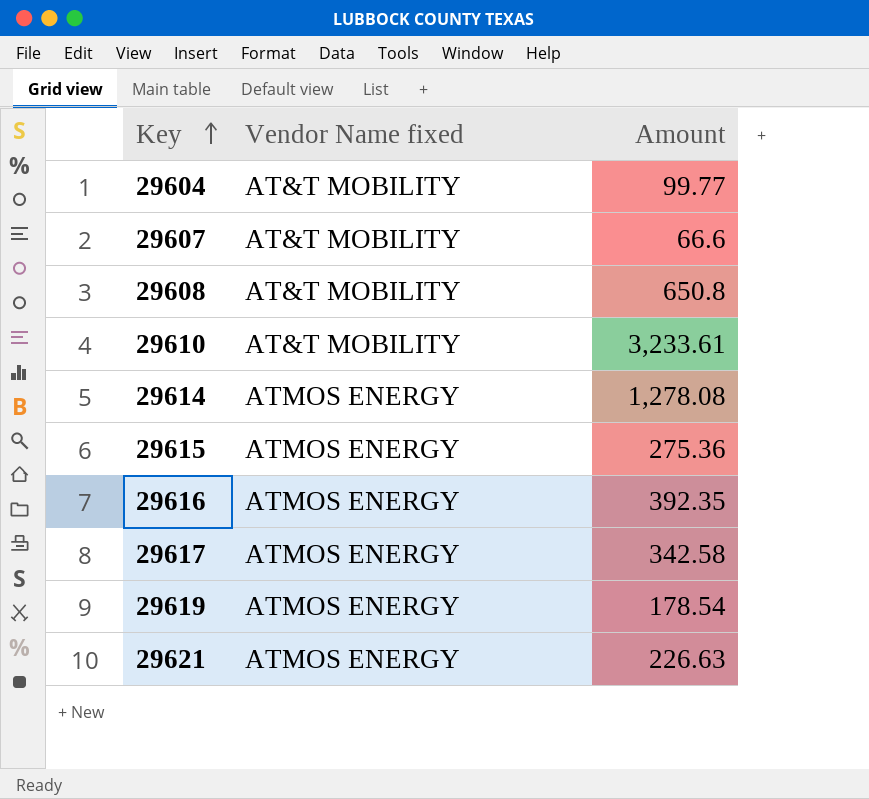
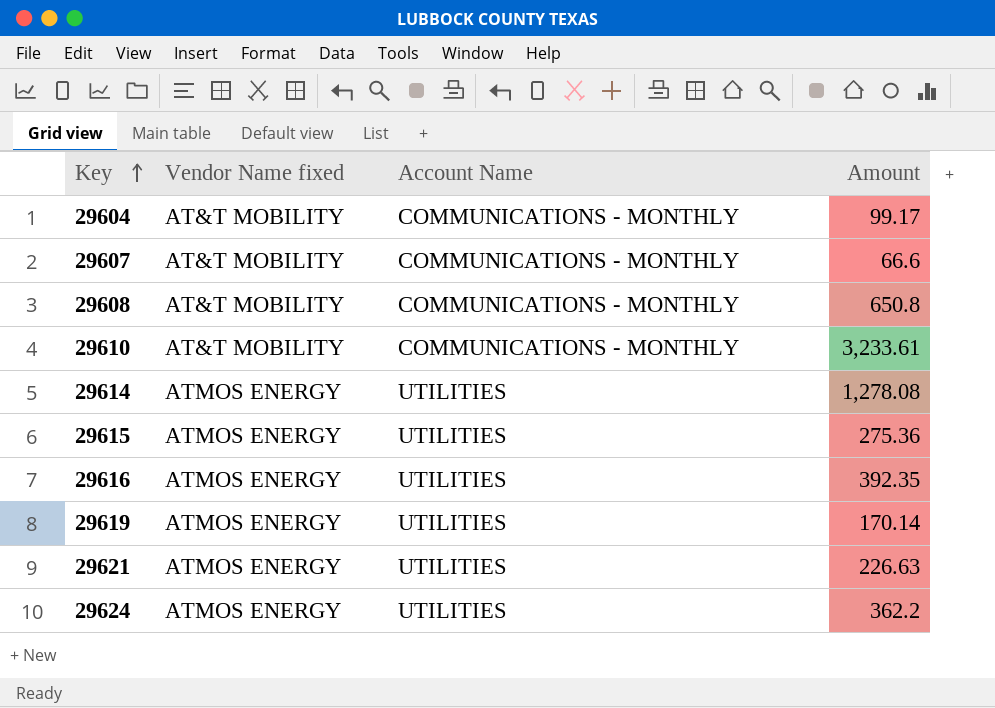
column Account Name | position: none -> 3
row 29617: ATMOS ENERGY | 342.58 -> none
29604 | Amount: 99.77 -> 99.17
29619 | Amount: 178.54 -> 170.14
row 29624: none -> ATMOS ENERGY | UTILITIES | 362.2

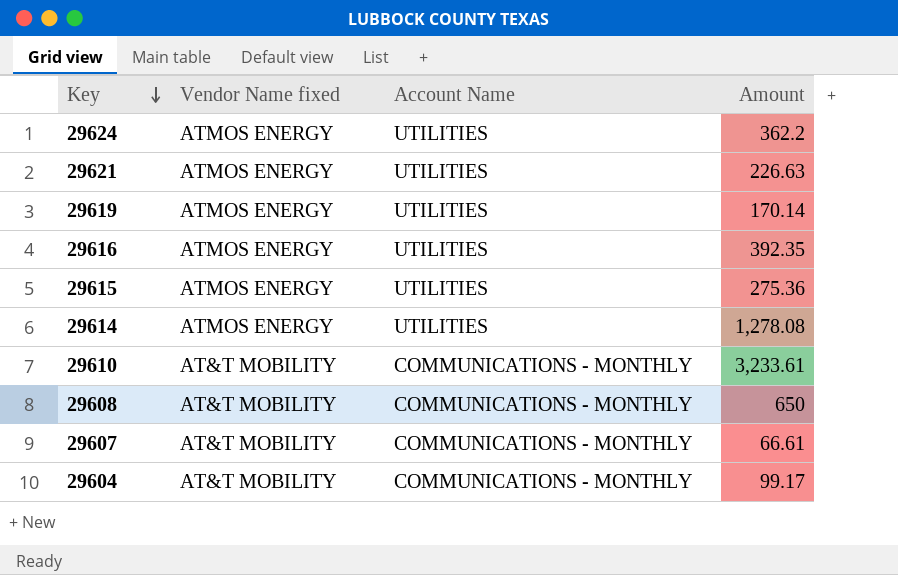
row order: Key ascending -> Key descending
29608 | Amount: 650.8 -> 650
29607 | Amount: 66.6 -> 66.61

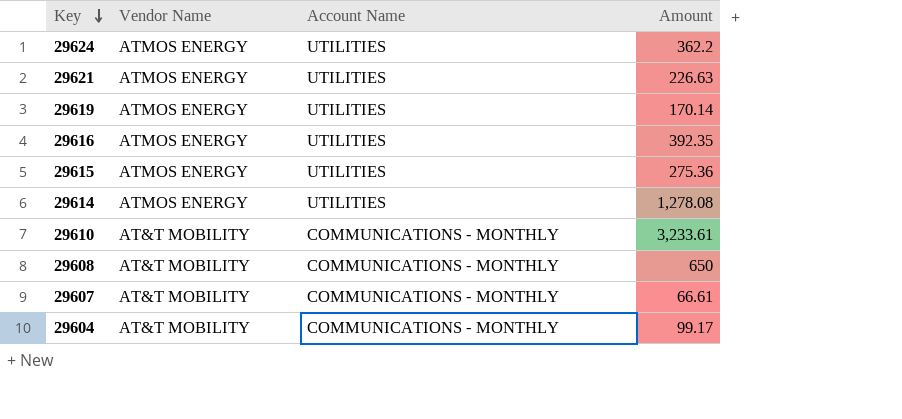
column name: Vendor Name fixed -> Vendor Name

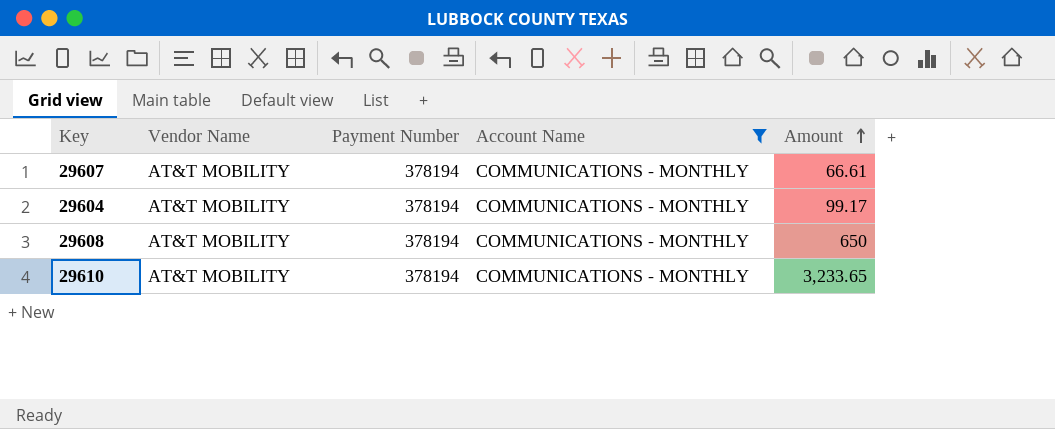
filter: none -> Account Name = COMMUNICATIONS - MONTHLY
row order: Key descending -> Amount ascending
column Payment Number | position: none -> 3
29610 | Amount: 3,233.61 -> 3,233.65

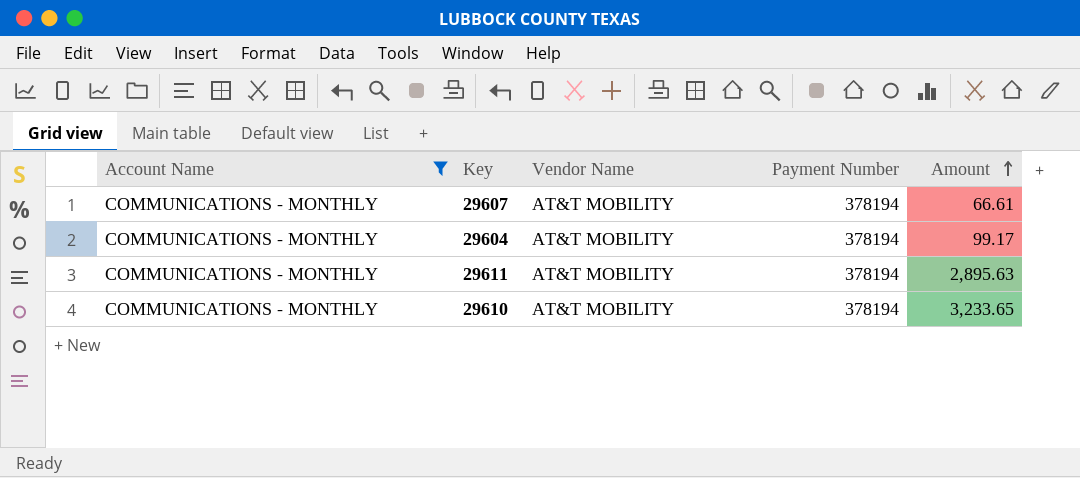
column Account Name | position: 4 -> 1
row 29608: AT&T MOBILITY | 378194 | COMMUNICATIONS - MONTHLY | 650 -> none
row 29611: none -> COMMUNICATIONS - MONTHLY | AT&T MOBILITY | 378194 | 2,895.63

